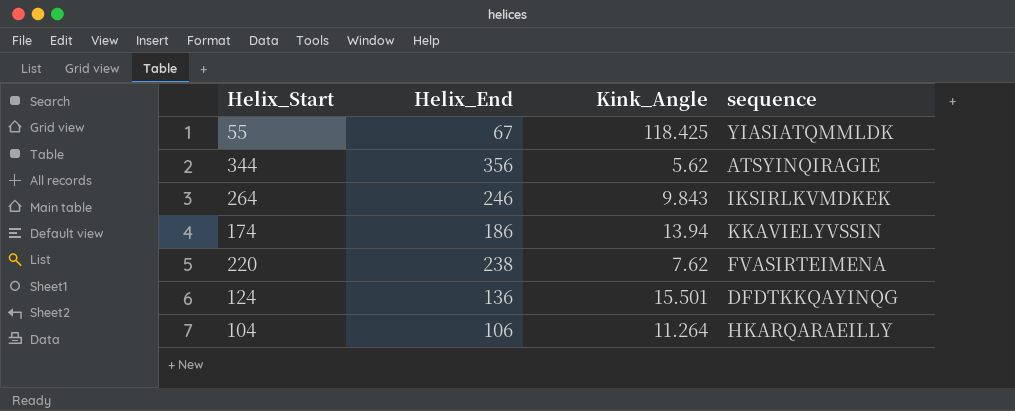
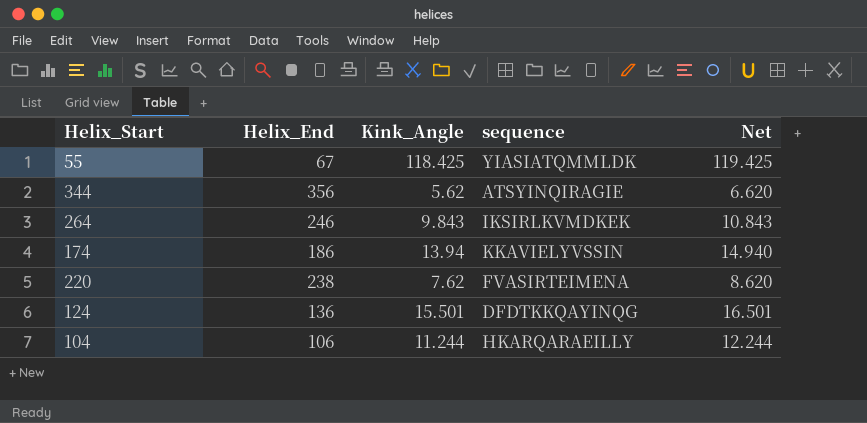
column Net | formula: none -> [Kink_Angle] + 1
104 | Kink_Angle: 11.264 -> 11.244

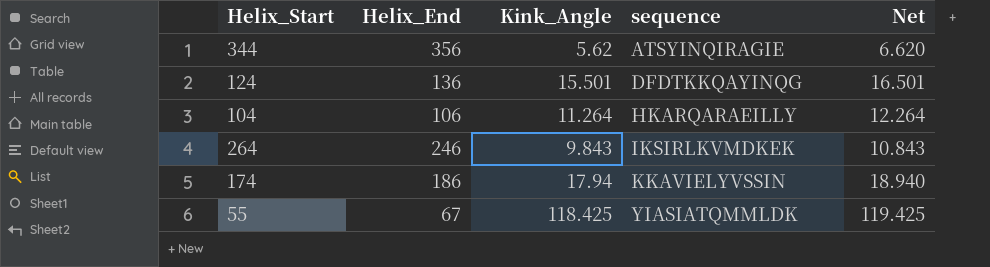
row order: none -> sequence ascending
row 220: 238 | 7.62 | FVASIRTEIMENA | 8.620 -> none
104 | Kink_Angle: 11.244 -> 11.264
104 | Net: 12.244 -> 12.264
174 | Kink_Angle: 13.94 -> 17.94
174 | Net: 14.940 -> 18.940

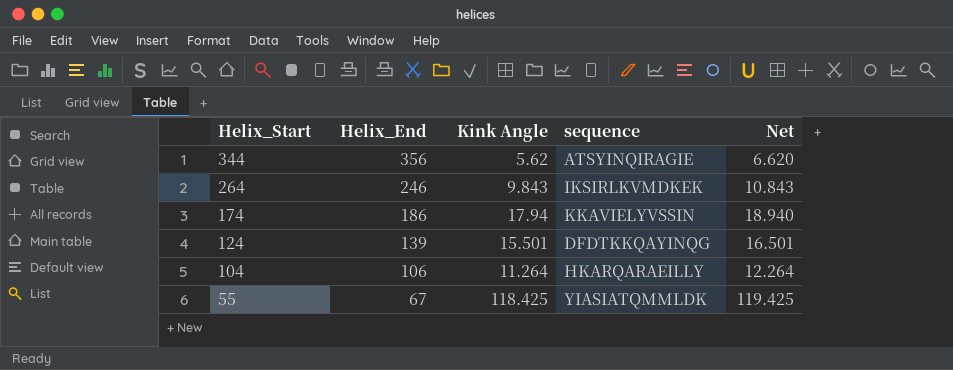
row order: sequence ascending -> Helix_Start descending
column name: Kink_Angle -> Kink Angle
124 | Helix_End: 136 -> 139

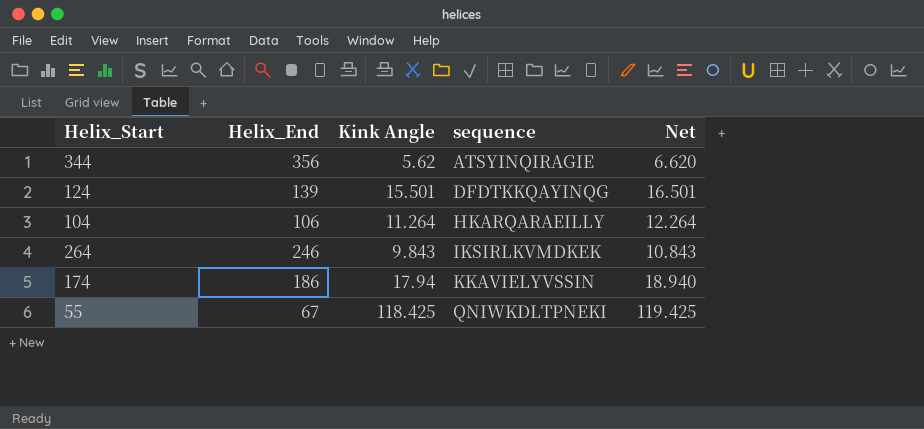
row order: Helix_Start descending -> sequence ascending
55 | sequence: YIASIATQMMLDK -> QNIWKDLTPNEKI

